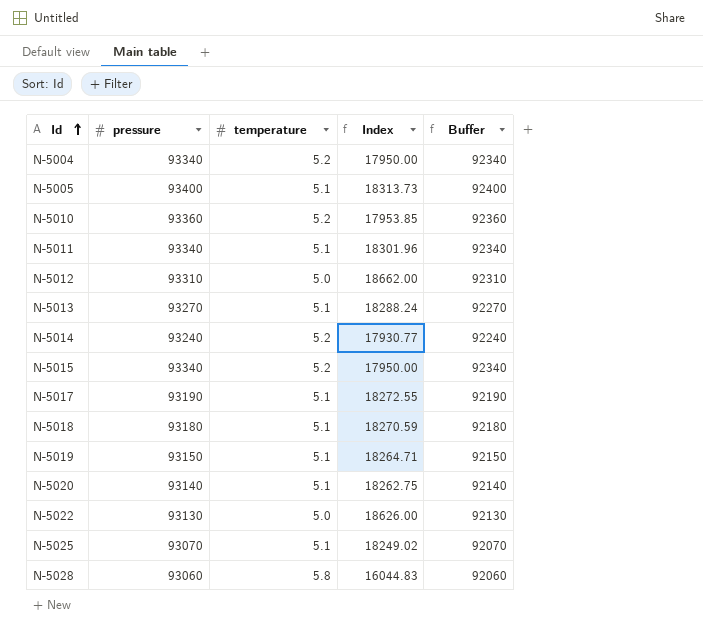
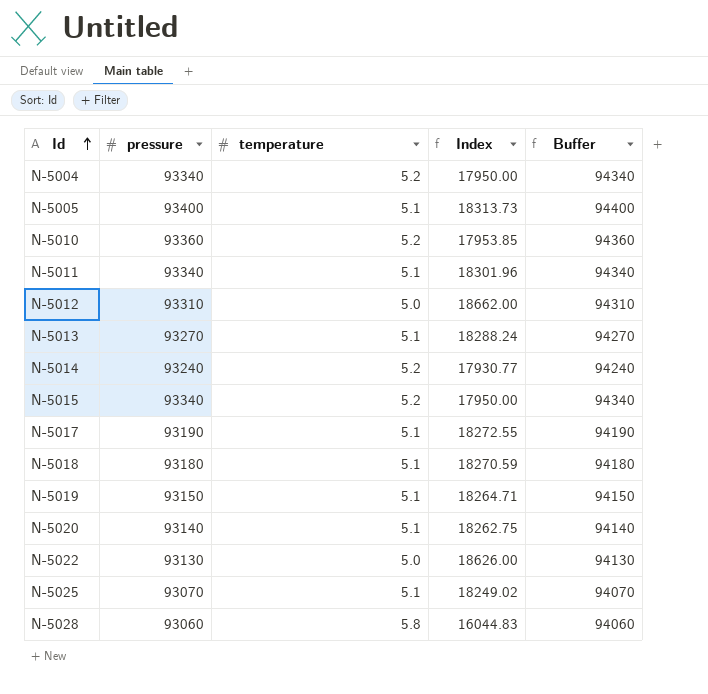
column Buffer | formula: [pressure] - 1000 -> [pressure] + 1000

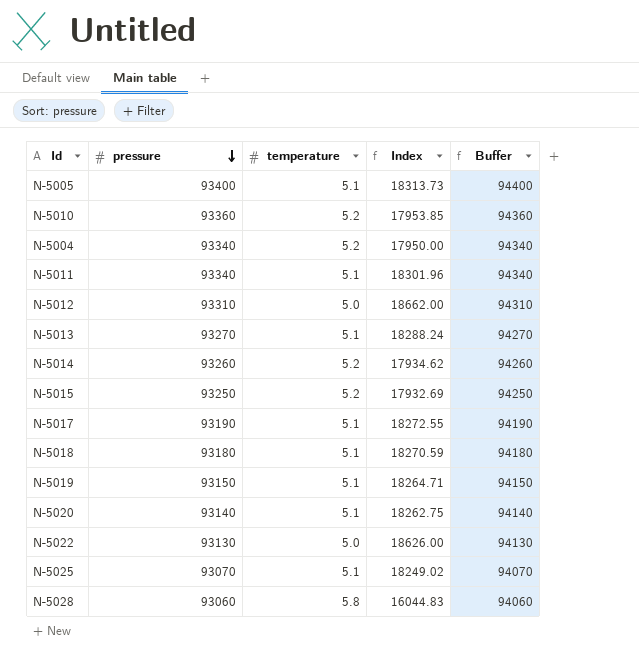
row order: Id ascending -> pressure descending
N-5014 | pressure: 93240 -> 93260
N-5014 | Index: 17930.77 -> 17934.62
N-5014 | Buffer: 94240 -> 94260
N-5015 | pressure: 93340 -> 93250
N-5015 | Index: 17950.00 -> 17932.69
N-5015 | Buffer: 94340 -> 94250

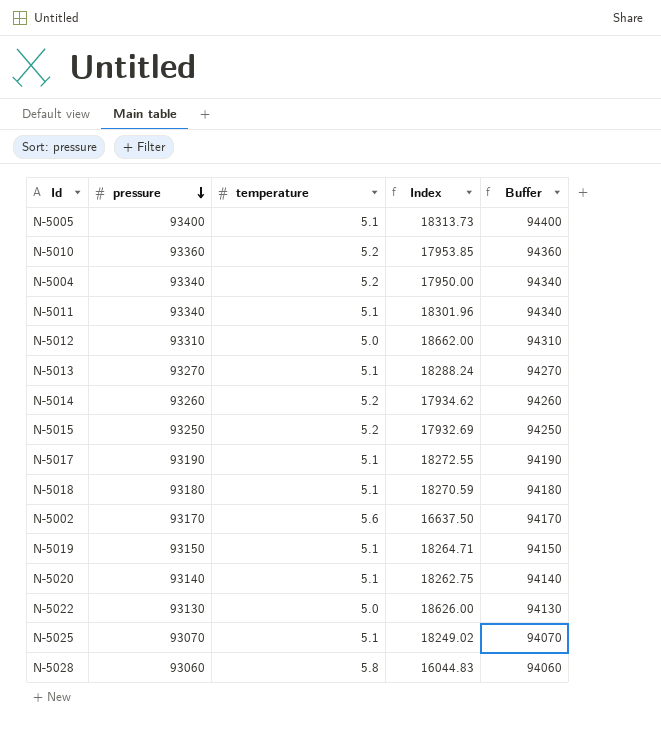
row N-5002: none -> 93170 | 5.6 | 16637.50 | 94170

